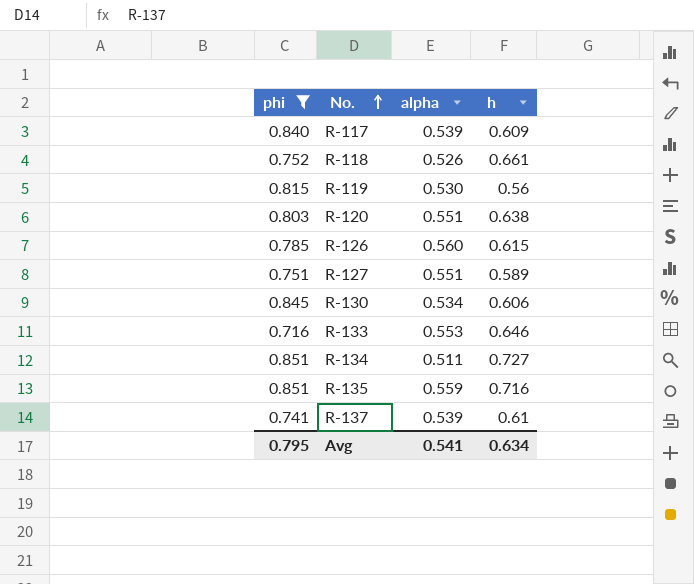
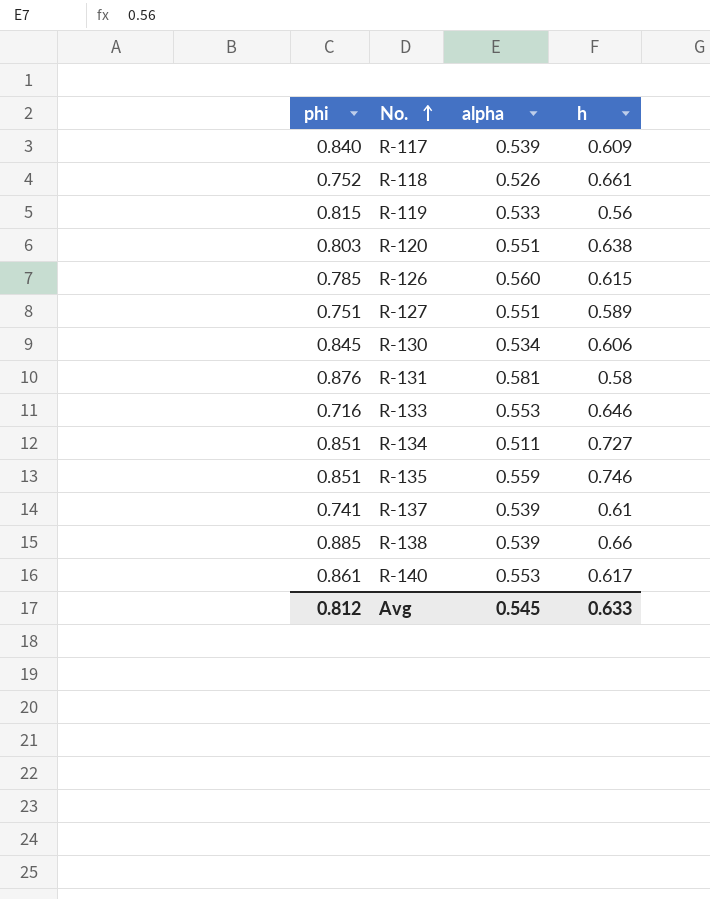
filter: phi <= 0.851 -> none
R-119 | alpha: 0.530 -> 0.533
R-135 | h: 0.716 -> 0.746
Avg | phi: 0.795 -> 0.812
Avg | alpha: 0.541 -> 0.545
Avg | h: 0.634 -> 0.633

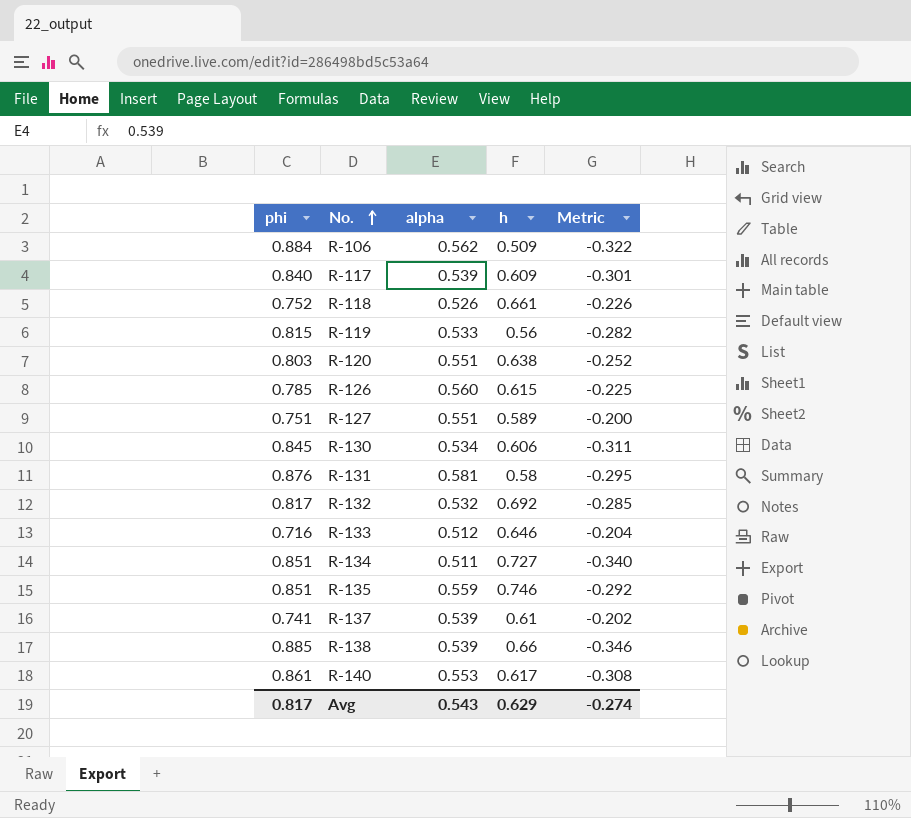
column Metric | formula: none -> [alpha] - [phi]
row R-106: none -> 0.884 | 0.562 | 0.509 | -0.322
row R-132: none -> 0.817 | 0.532 | 0.692 | -0.285
R-133 | alpha: 0.553 -> 0.512
Avg | phi: 0.812 -> 0.817
Avg | alpha: 0.545 -> 0.543
Avg | h: 0.633 -> 0.629

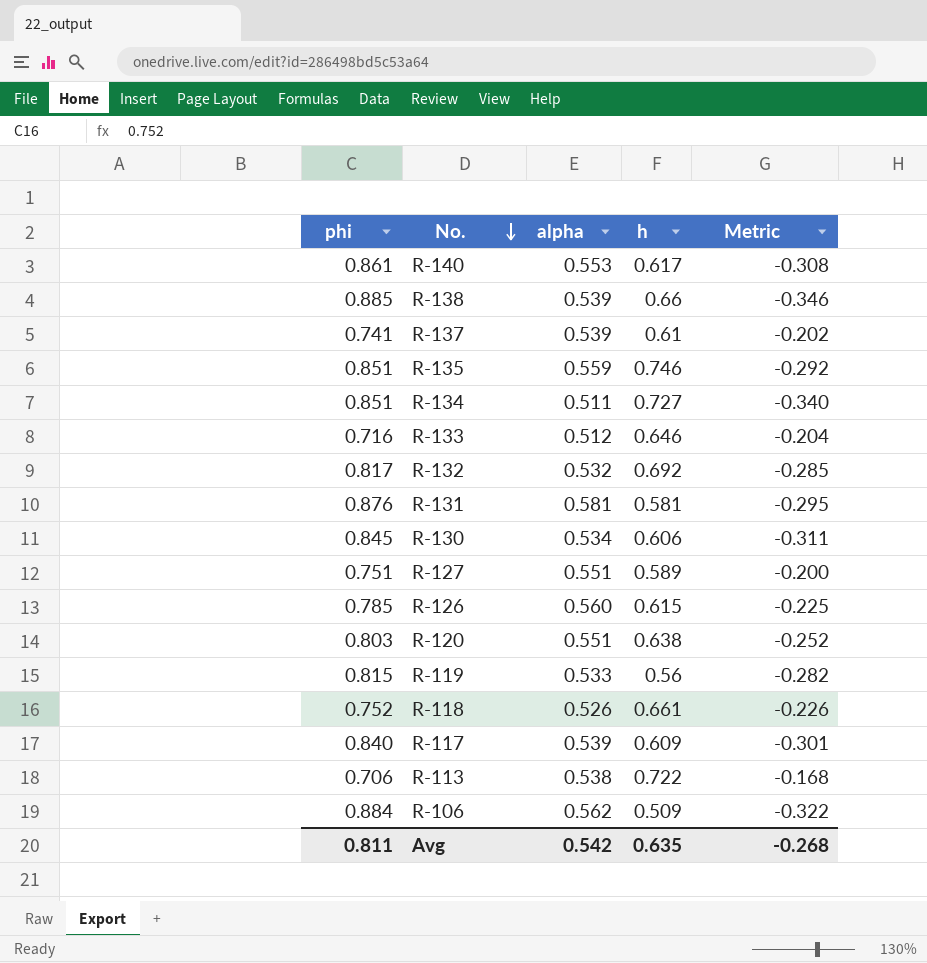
row order: No. ascending -> No. descending
R-131 | h: 0.58 -> 0.581
row R-113: none -> 0.706 | 0.538 | 0.722 | -0.168
Avg | phi: 0.817 -> 0.811
Avg | alpha: 0.543 -> 0.542
Avg | h: 0.629 -> 0.635
Avg | Metric: -0.274 -> -0.268

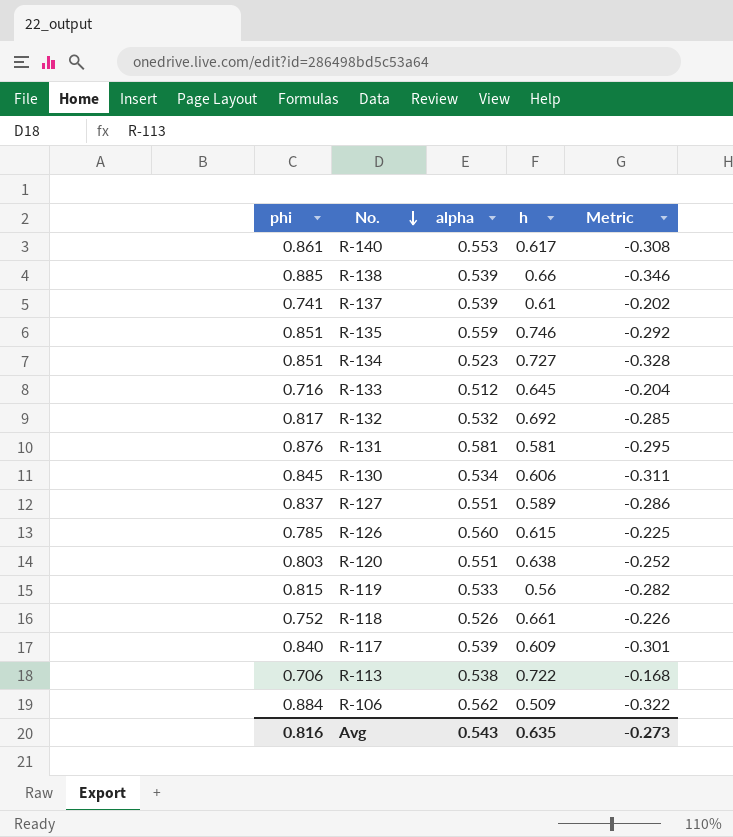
R-134 | alpha: 0.511 -> 0.523
R-134 | Metric: -0.340 -> -0.328
R-133 | h: 0.646 -> 0.645
R-127 | phi: 0.751 -> 0.837
R-127 | Metric: -0.200 -> -0.286
Avg | phi: 0.811 -> 0.816
Avg | alpha: 0.542 -> 0.543
Avg | Metric: -0.268 -> -0.273

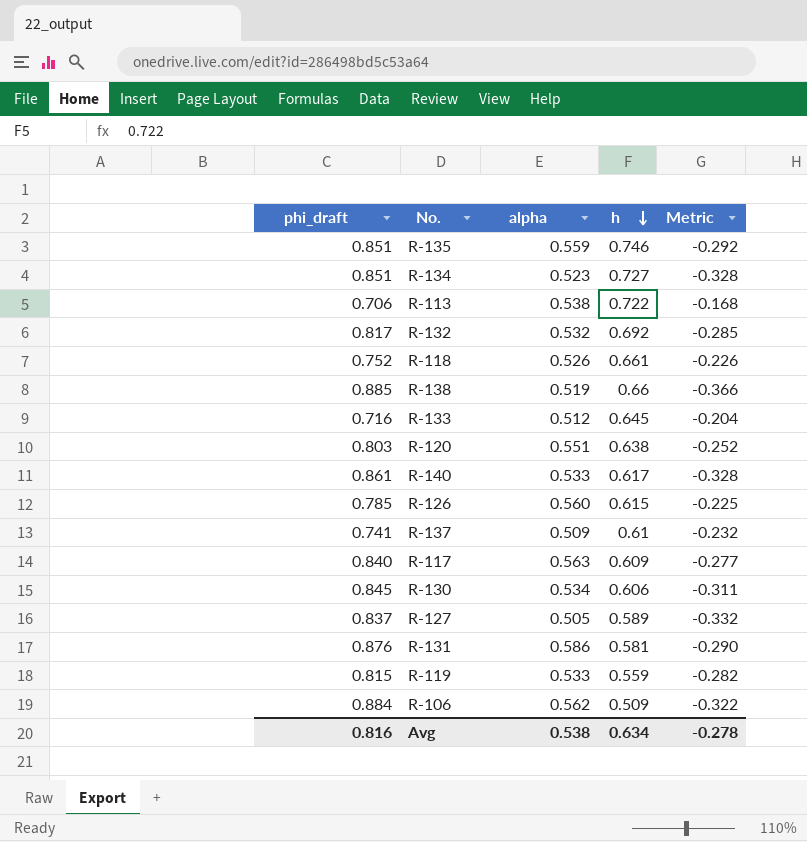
row order: No. descending -> h descending
column name: phi -> phi_draft
R-138 | alpha: 0.539 -> 0.519
R-138 | Metric: -0.346 -> -0.366
R-140 | alpha: 0.553 -> 0.533
R-140 | Metric: -0.308 -> -0.328
R-137 | alpha: 0.539 -> 0.509
R-137 | Metric: -0.202 -> -0.232
R-117 | alpha: 0.539 -> 0.563
R-117 | Metric: -0.301 -> -0.277
R-127 | alpha: 0.551 -> 0.505
R-127 | Metric: -0.286 -> -0.332
R-131 | alpha: 0.581 -> 0.586
R-131 | Metric: -0.295 -> -0.290
R-119 | h: 0.56 -> 0.559
Avg | alpha: 0.543 -> 0.538
Avg | h: 0.635 -> 0.634
Avg | Metric: -0.273 -> -0.278

